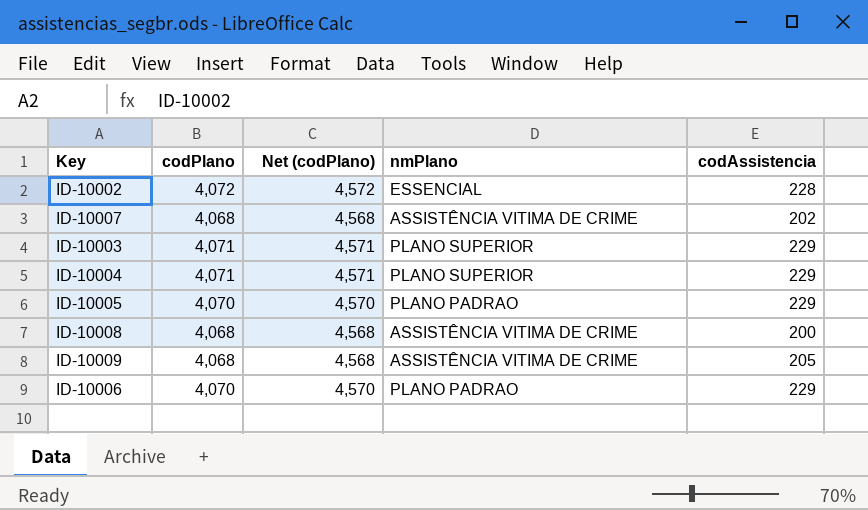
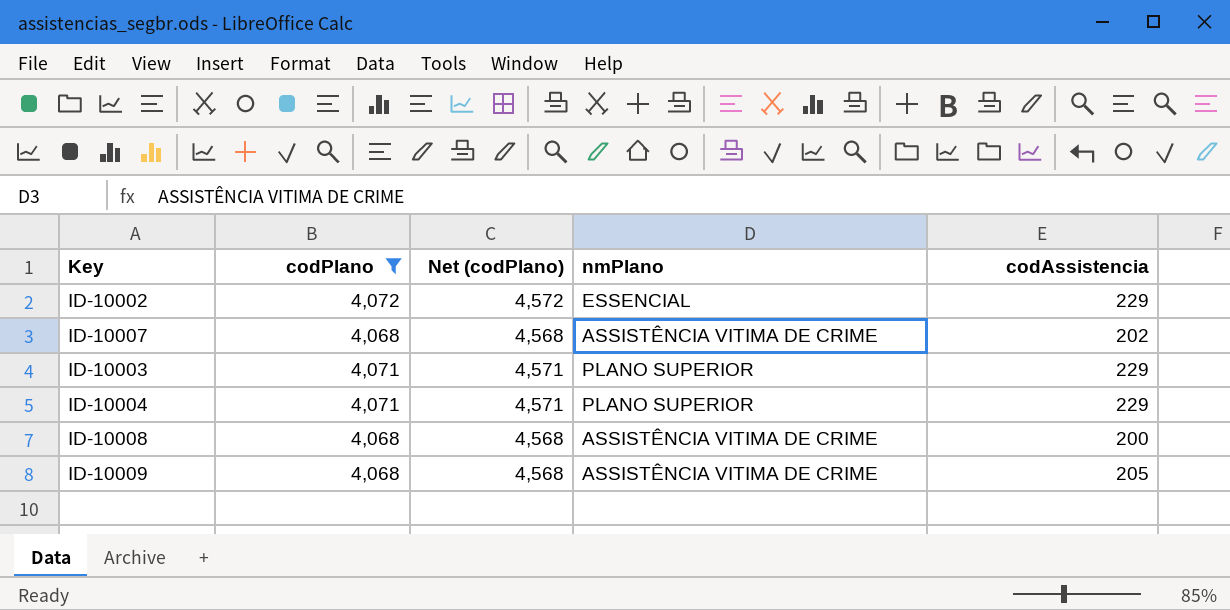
filter: none -> codPlano != 4,070
ID-10002 | codAssistencia: 228 -> 229

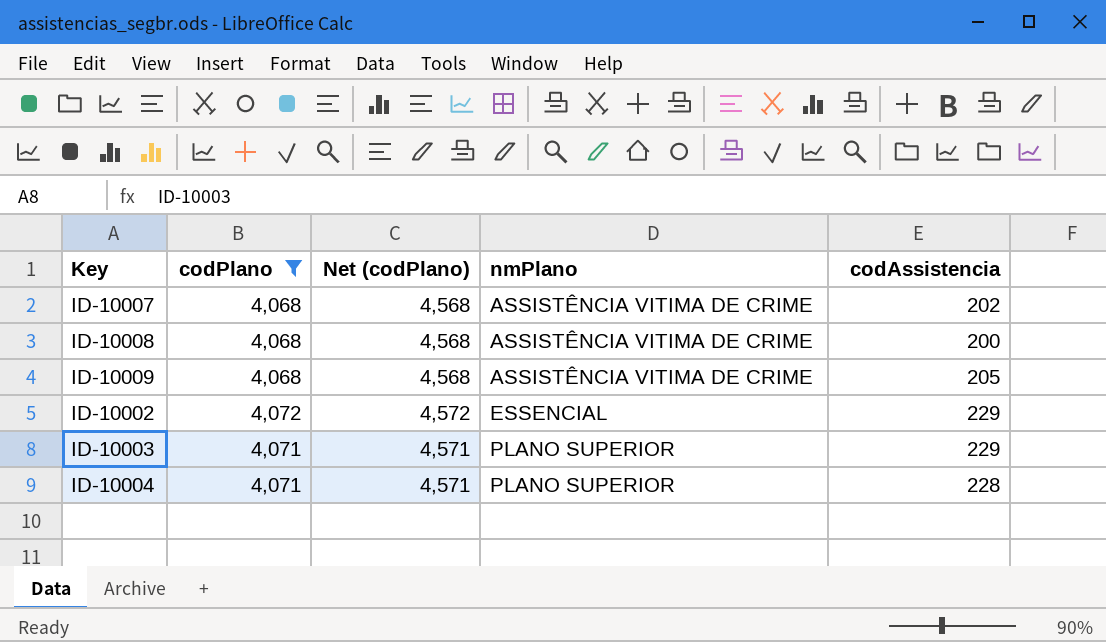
row order: none -> nmPlano ascending
ID-10004 | codAssistencia: 229 -> 228

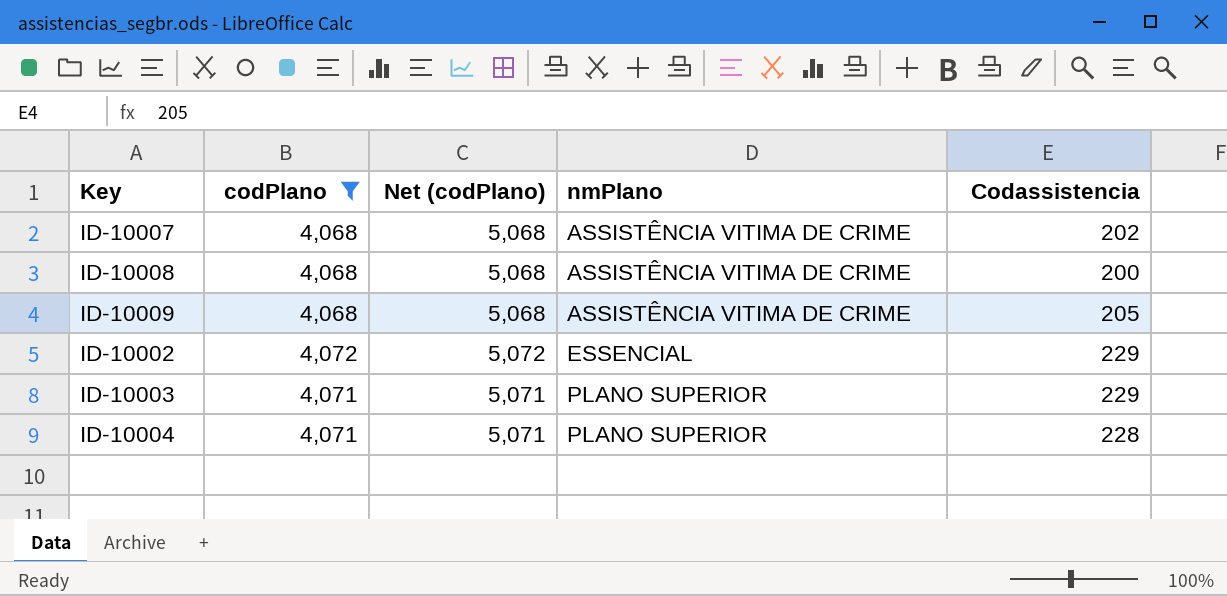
column Net (codPlano) | formula: [codPlano] + 500 -> [codPlano] + 1000
column name: codAssistencia -> Codassistencia

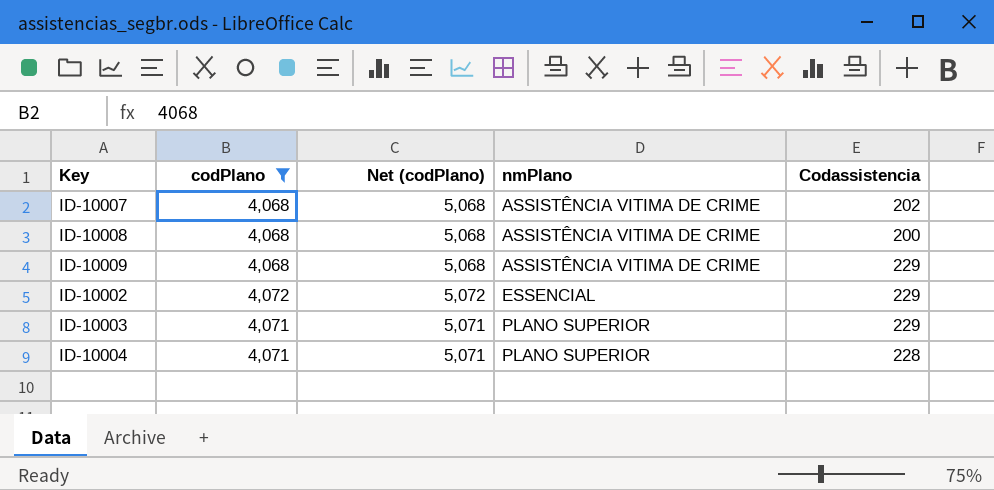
ID-10009 | Codassistencia: 205 -> 229

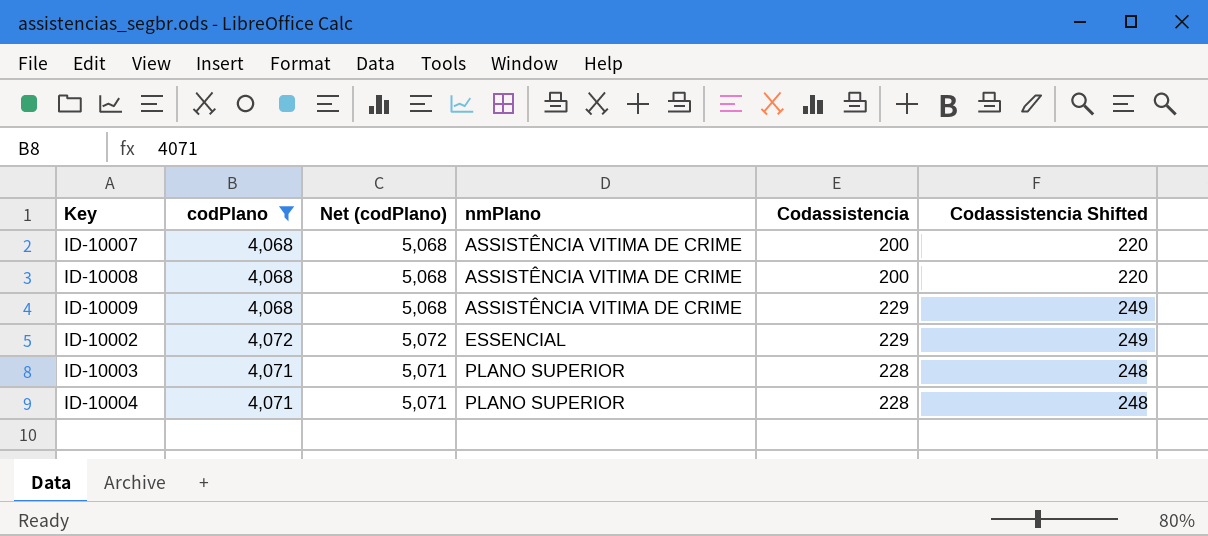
column Codassistencia Shifted | formula: none -> [Codassistencia] + 20
ID-10007 | Codassistencia: 202 -> 200
ID-10003 | Codassistencia: 229 -> 228

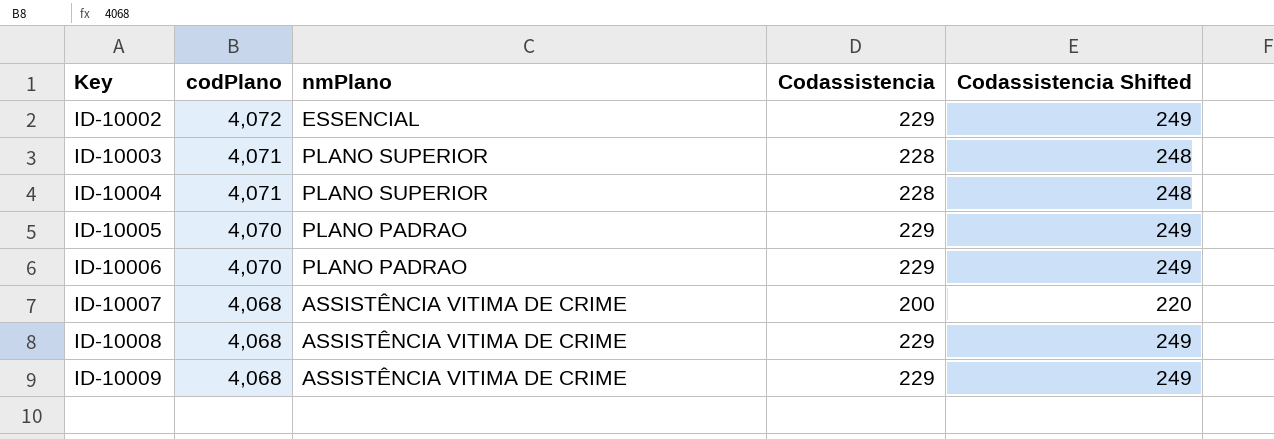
filter: codPlano != 4,070 -> none
row order: nmPlano ascending -> Key ascending
column Net (codPlano) | formula: [codPlano] + 1000 -> none
ID-10008 | Codassistencia: 200 -> 229
ID-10008 | Codassistencia Shifted: 220 -> 249

